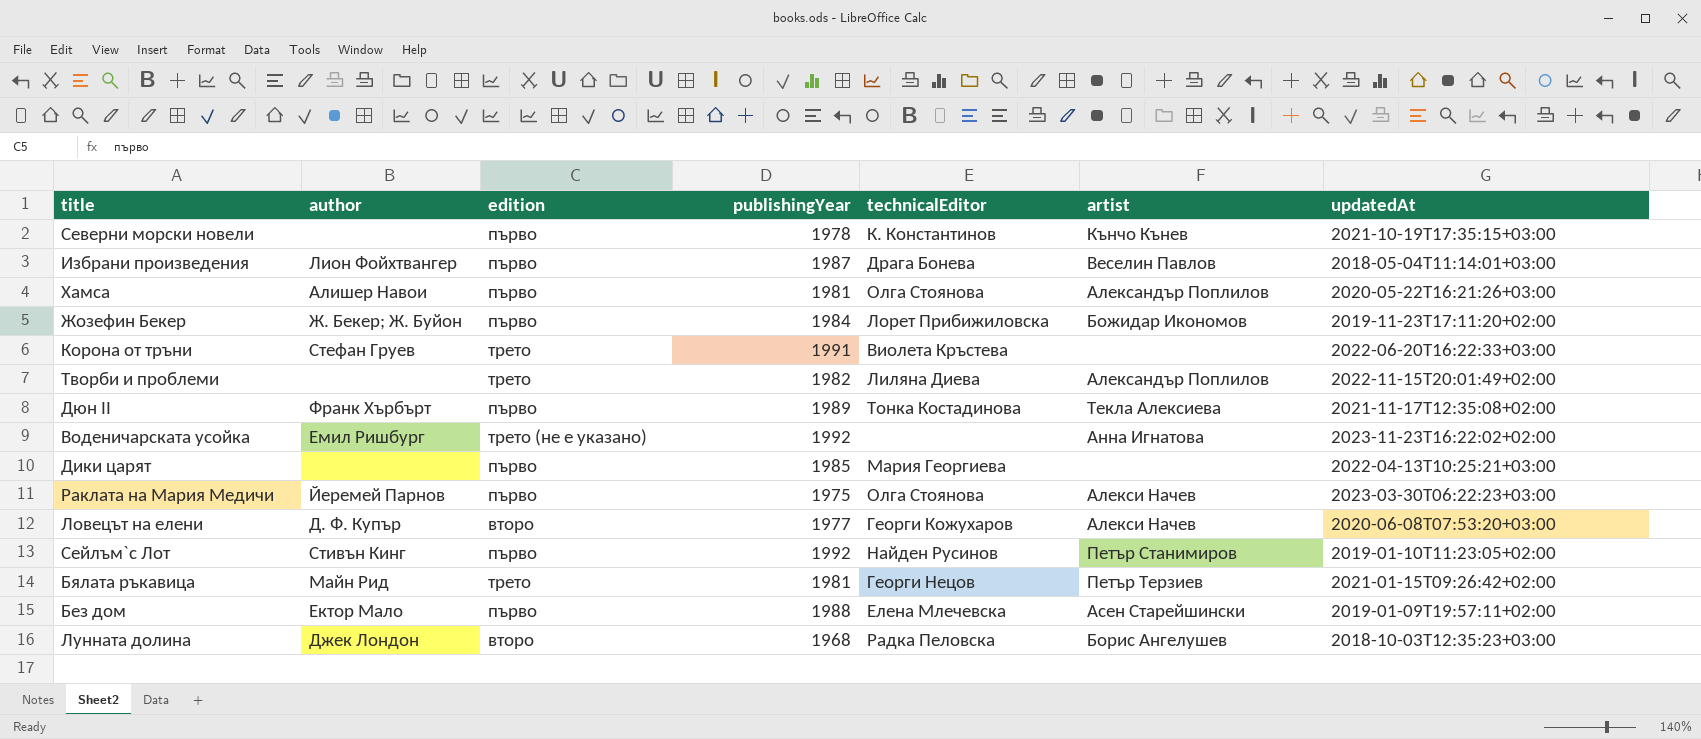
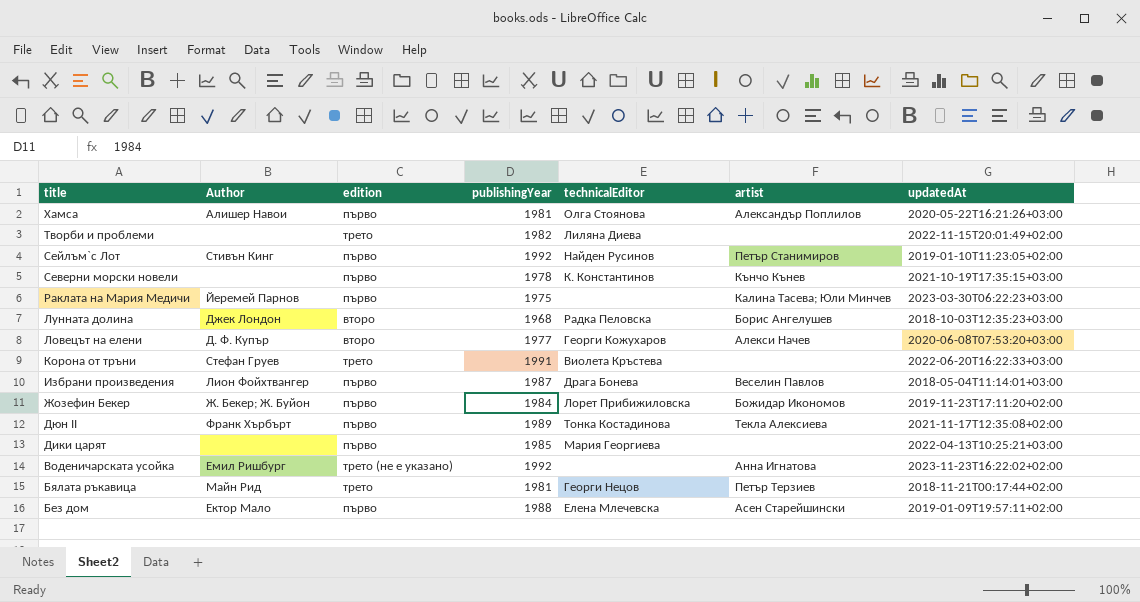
row order: none -> title descending
column name: author -> Author
Творби и проблеми | artist: Александър Поплилов -> none
Раклата на Мария Медичи | technicalEditor: Олга Стоянова -> none
Раклата на Мария Медичи | artist: Алекси Начев -> Калина Тасева; Юли Минчев
Бялата ръкавица | updatedAt: 2021-01-15T09:26:42+02:00 -> 2018-11-21T00:17:44+02:00

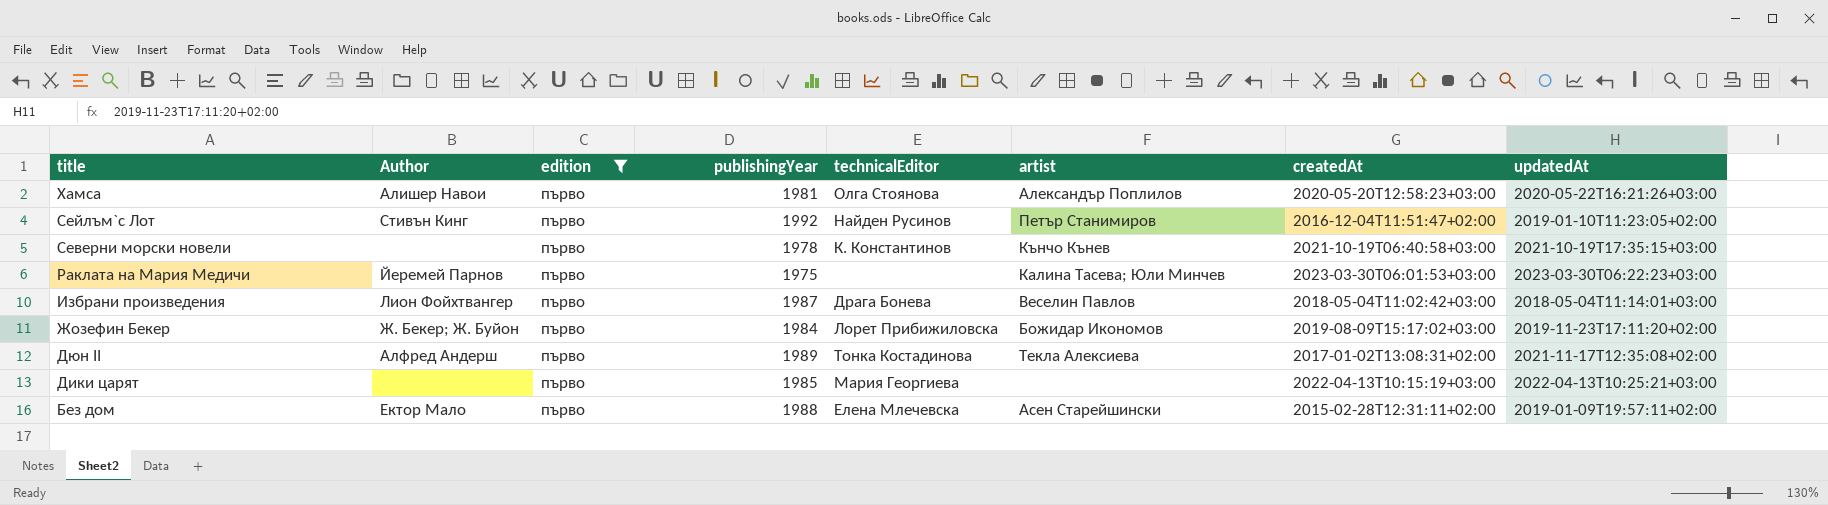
filter: none -> edition = първо
column createdAt | position: none -> 7
Дюн II | Author: Франк Хърбърт -> Алфред Андерш

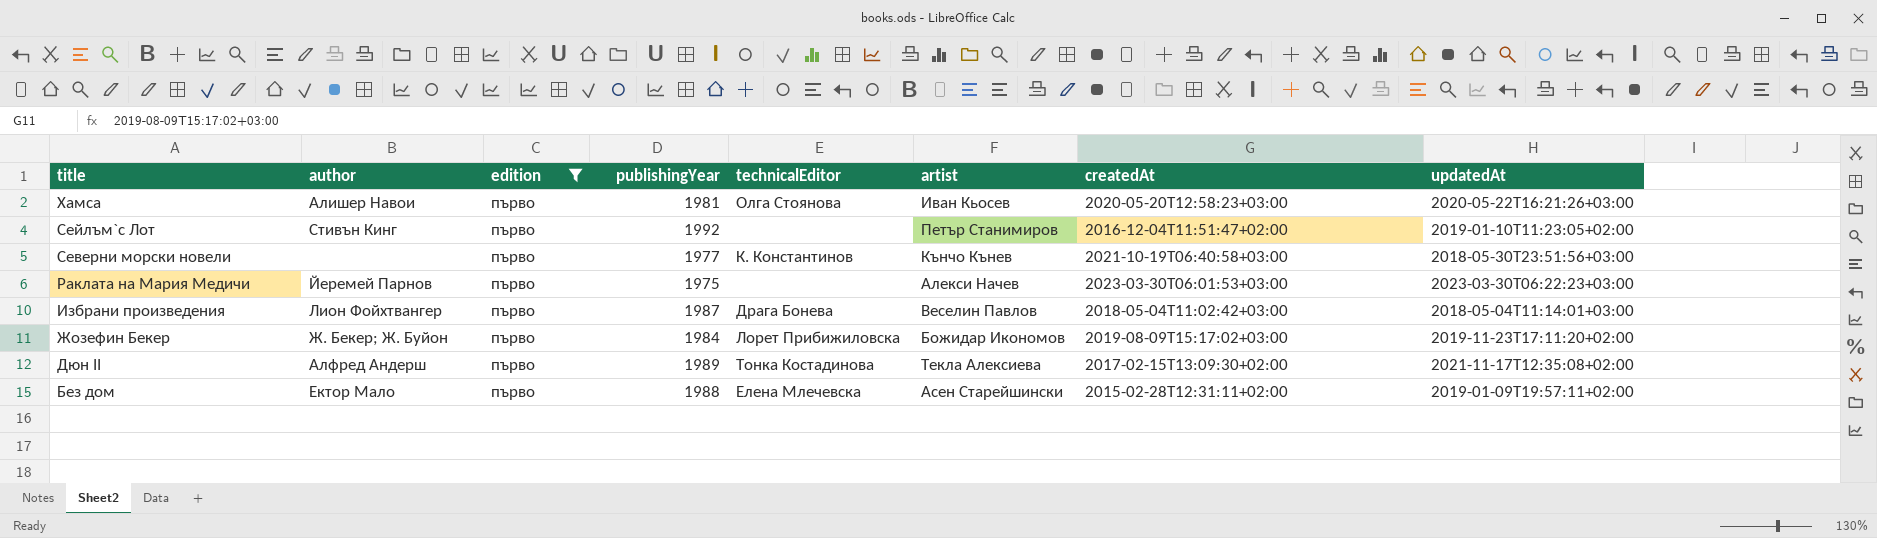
column name: Author -> author
row Дики царят: none | първо | 1985 | Мария Георгиева | none | 2022-04-13T10:15:19+03:00 | 2022-04-13T10:25:21+03:00 -> none
Хамса | artist: Александър Поплилов -> Иван Кьосев
Сейлъм`с Лот | technicalEditor: Найден Русинов -> none
Северни морски новели | publishingYear: 1978 -> 1977
Северни морски новели | updatedAt: 2021-10-19T17:35:15+03:00 -> 2018-05-30T23:51:56+03:00
Раклата на Мария Медичи | artist: Калина Тасева; Юли Минчев -> Алекси Начев
Дюн II | createdAt: 2017-01-02T13:08:31+02:00 -> 2017-02-15T13:09:30+02:00

